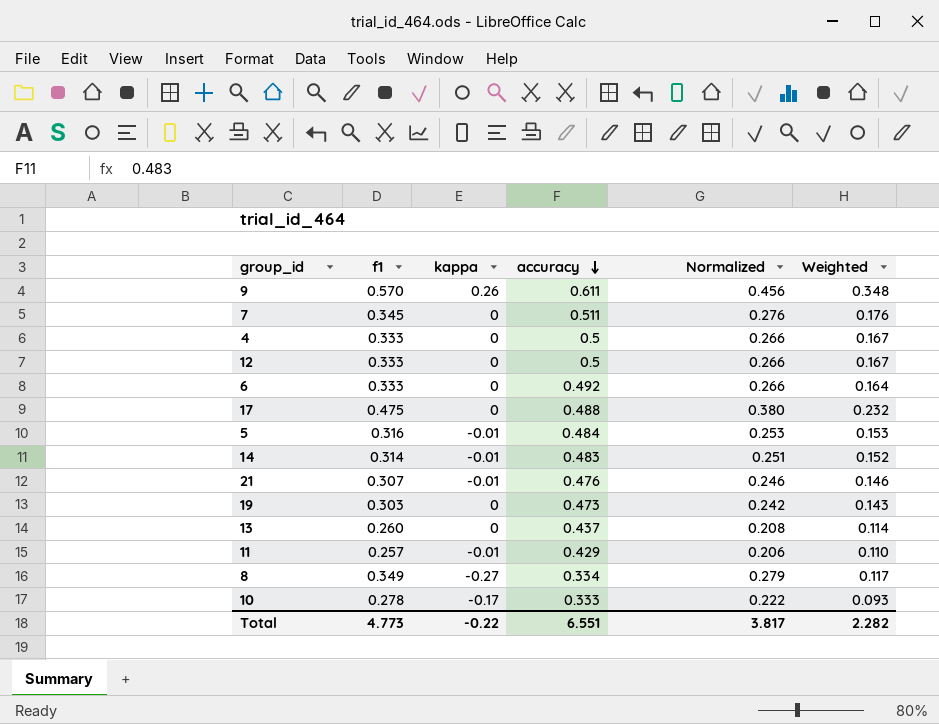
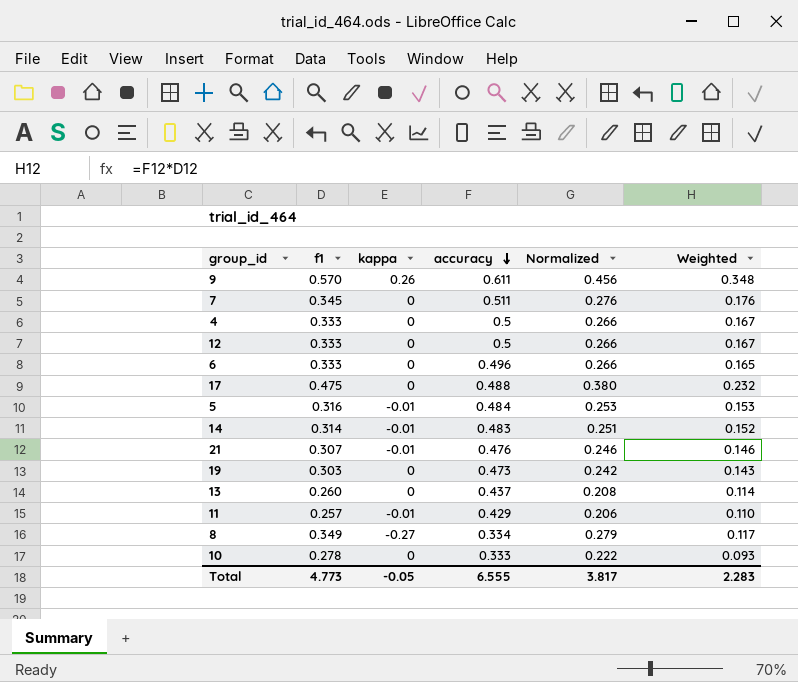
6 | accuracy: 0.492 -> 0.496
6 | Weighted: 0.164 -> 0.165
10 | kappa: -0.17 -> 0
Total | kappa: -0.22 -> -0.05
Total | accuracy: 6.551 -> 6.555
Total | Weighted: 2.282 -> 2.283

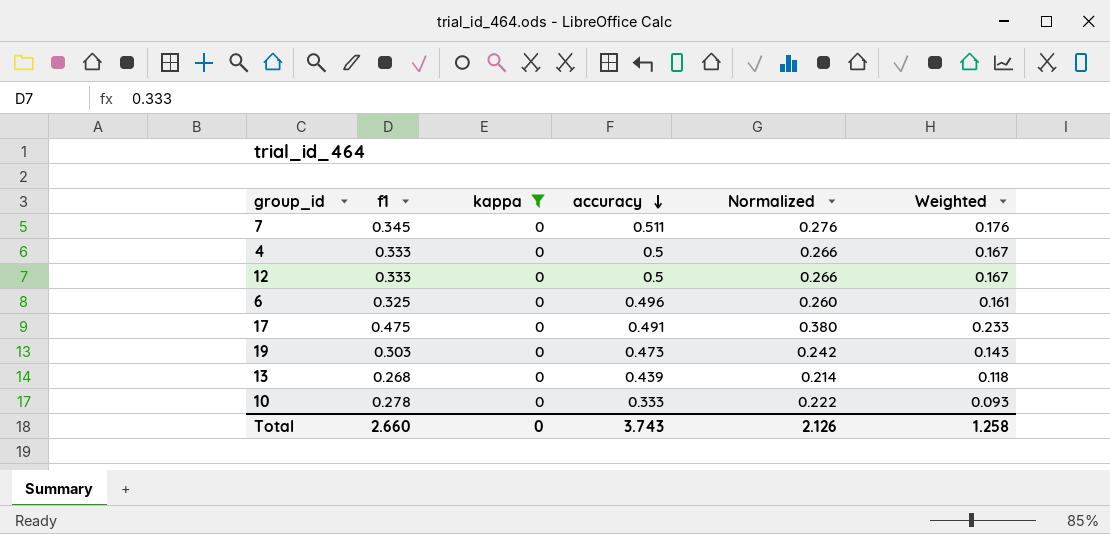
filter: none -> kappa = 0
6 | f1: 0.333 -> 0.325
6 | Normalized: 0.266 -> 0.260
6 | Weighted: 0.165 -> 0.161
17 | accuracy: 0.488 -> 0.491
17 | Weighted: 0.232 -> 0.233
13 | f1: 0.260 -> 0.268
13 | accuracy: 0.437 -> 0.439
13 | Normalized: 0.208 -> 0.214
13 | Weighted: 0.114 -> 0.118
Total | f1: 4.773 -> 2.660
Total | kappa: -0.05 -> 0
Total | accuracy: 6.555 -> 3.743
Total | Normalized: 3.817 -> 2.126
Total | Weighted: 2.283 -> 1.258

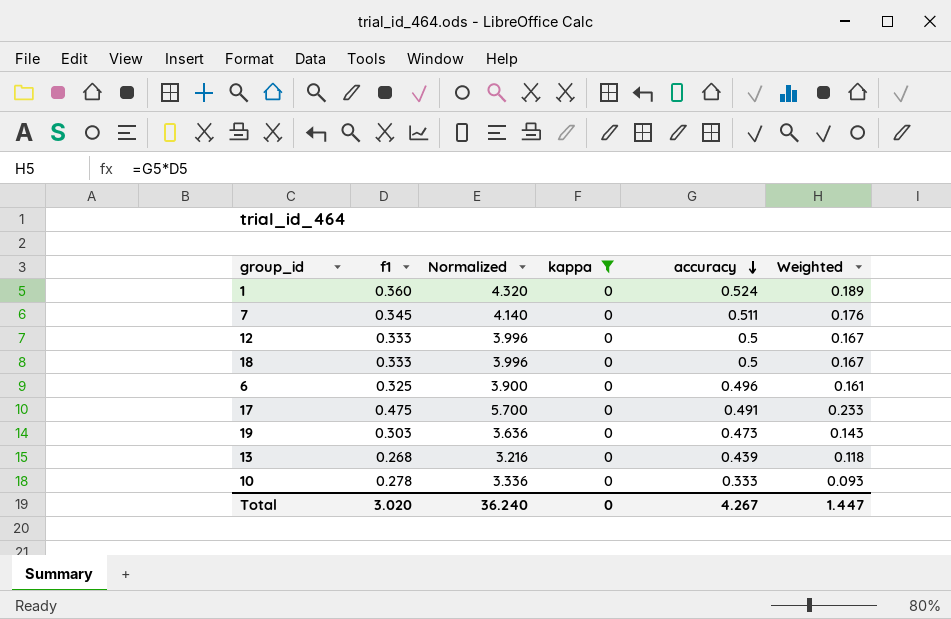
column Normalized | formula: [f1] * 0.8 -> [f1] * 12
column Normalized | position: 5 -> 3
row 4: 0.333 | 0 | 0.5 | 0.266 | 0.167 -> none
row 1: none -> 0.360 | 4.320 | 0 | 0.524 | 0.189
row 18: none -> 0.333 | 3.996 | 0 | 0.5 | 0.167
Total | f1: 2.660 -> 3.020
Total | Normalized: 2.126 -> 36.240
Total | accuracy: 3.743 -> 4.267
Total | Weighted: 1.258 -> 1.447

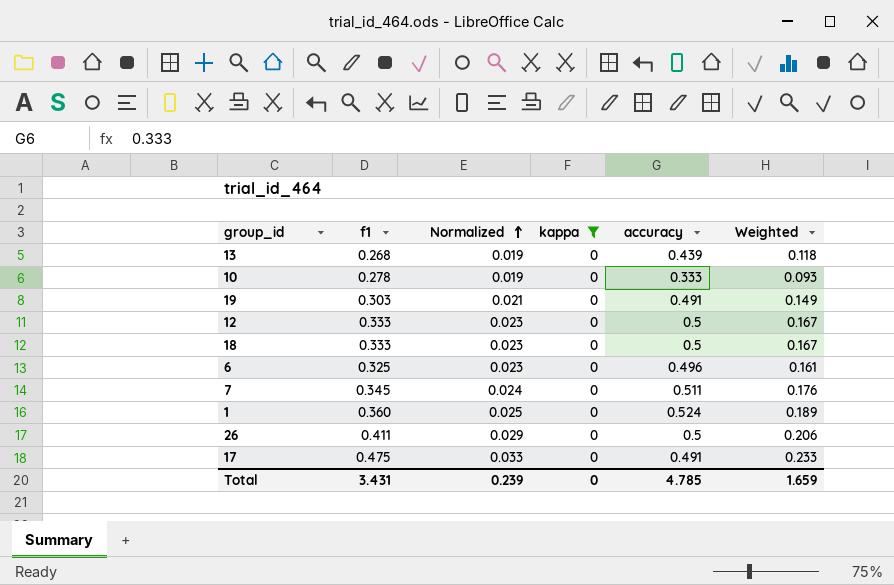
row order: accuracy descending -> Normalized ascending
column Normalized | formula: [f1] * 12 -> [f1] * 0.07
19 | accuracy: 0.473 -> 0.491
19 | Weighted: 0.143 -> 0.149
row 26: none -> 0.411 | 0.029 | 0 | 0.5 | 0.206
Total | f1: 3.020 -> 3.431
Total | Normalized: 36.240 -> 0.239
Total | accuracy: 4.267 -> 4.785
Total | Weighted: 1.447 -> 1.659

